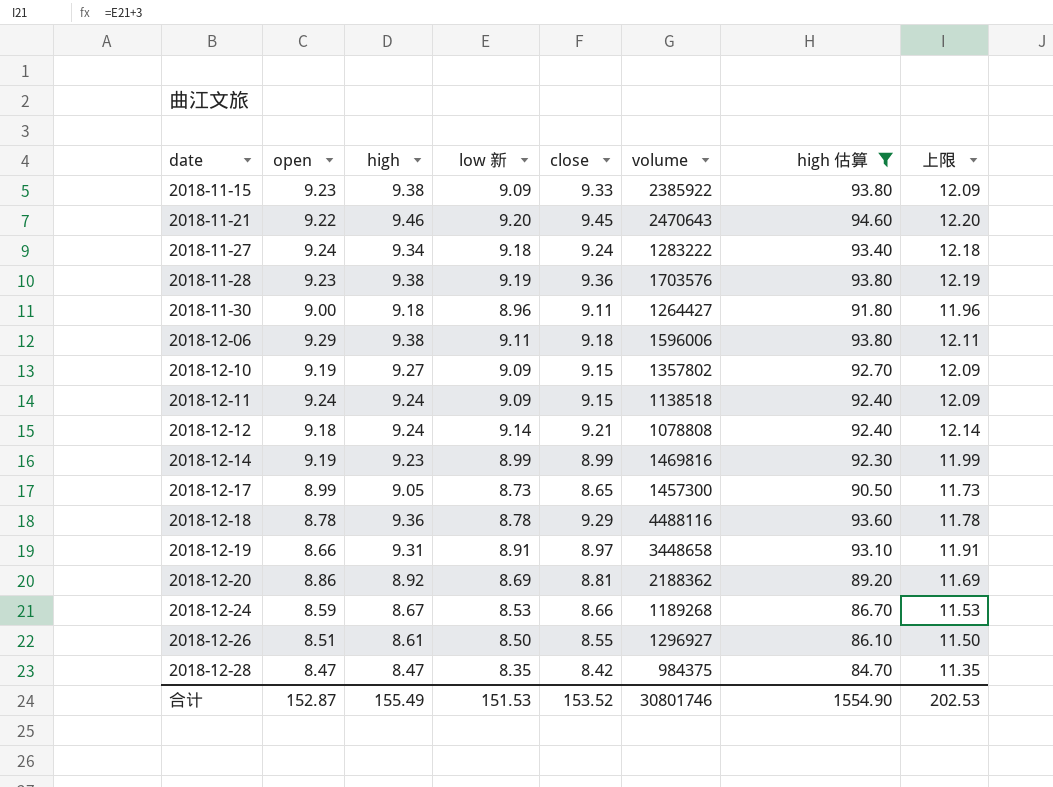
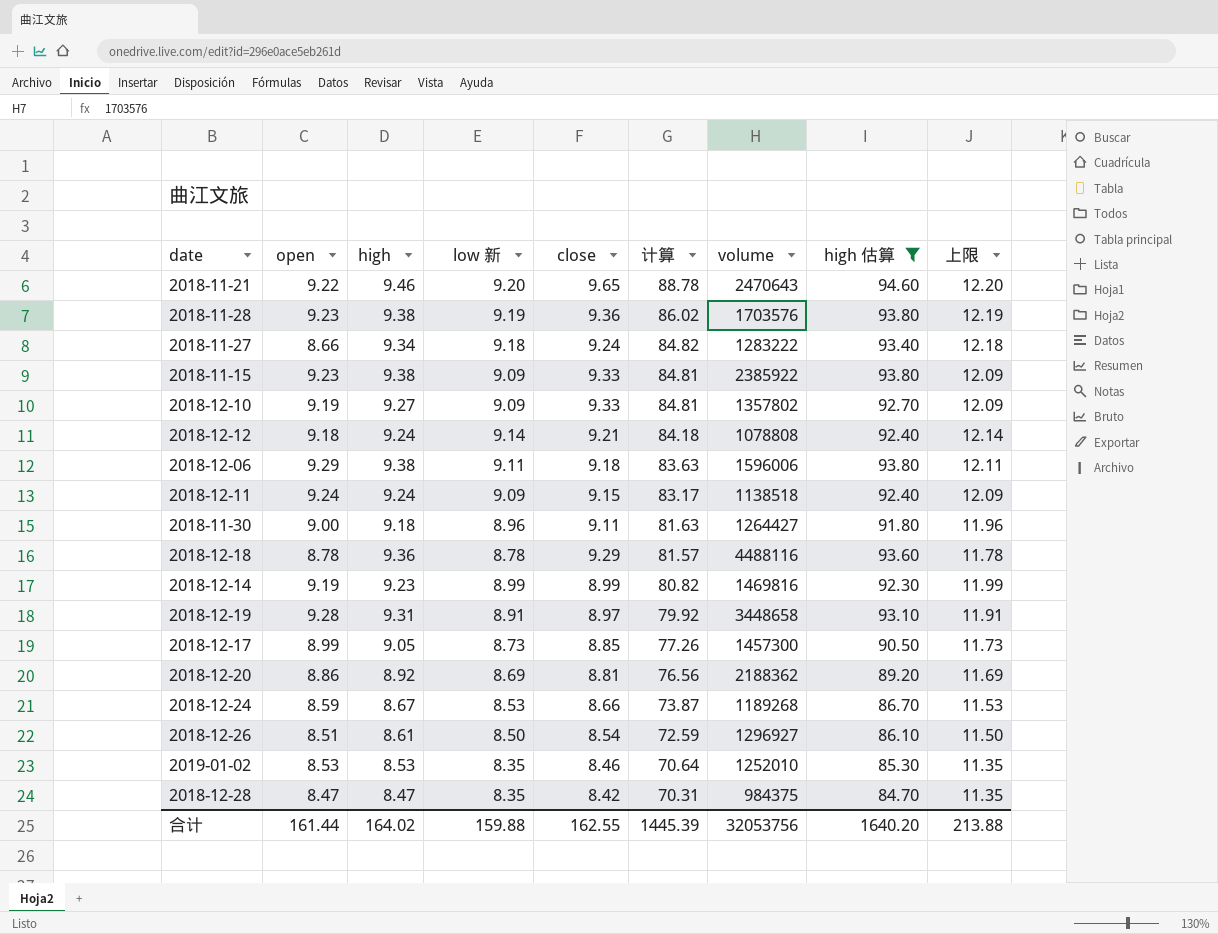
row order: date ascending -> 计算 descending
column 计算 | formula: none -> [low 新] * [close]
2018-11-21 | close: 9.45 -> 9.65
2018-11-27 | open: 9.24 -> 8.66
2018-12-10 | close: 9.15 -> 9.33
2018-12-19 | open: 8.66 -> 9.28
2018-12-17 | close: 8.65 -> 8.85
2018-12-26 | close: 8.55 -> 8.54
row 2019-01-02: none -> 8.53 | 8.53 | 8.35 | 8.46 | 70.64 | 1252010 | 85.30 | 11.35
合计 | open: 152.87 -> 161.44
合计 | high: 155.49 -> 164.02
合计 | low 新: 151.53 -> 159.88
合计 | close: 153.52 -> 162.55
合计 | volume: 30801746 -> 32053756
合计 | high 估算: 1554.90 -> 1640.20
合计 | 上限: 202.53 -> 213.88

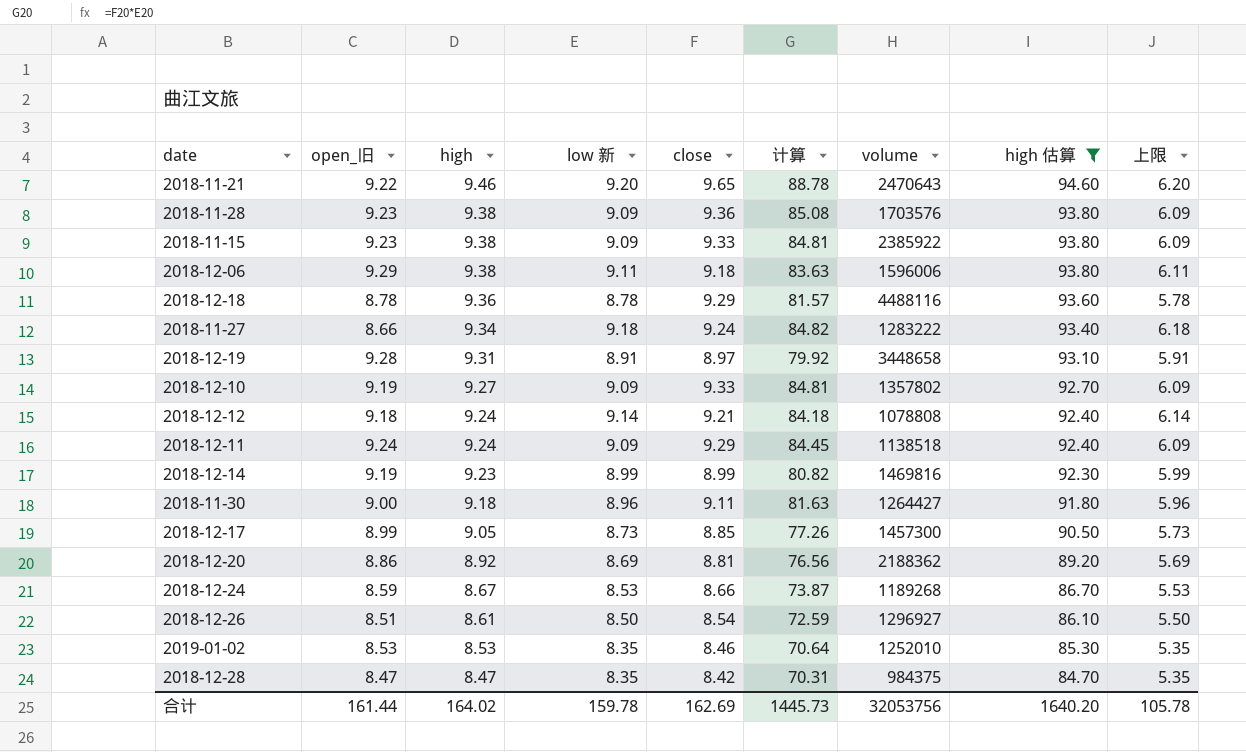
row order: 计算 descending -> high descending
column name: open -> open_旧
column 上限 | formula: [low 新] + 3 -> [low 新] - 3
2018-11-28 | low 新: 9.19 -> 9.09
2018-11-28 | 计算: 86.02 -> 85.08
2018-12-11 | close: 9.15 -> 9.29
2018-12-11 | 计算: 83.17 -> 84.45
合计 | low 新: 159.88 -> 159.78
合计 | close: 162.55 -> 162.69
合计 | 计算: 1445.39 -> 1445.73
合计 | 上限: 213.88 -> 105.78

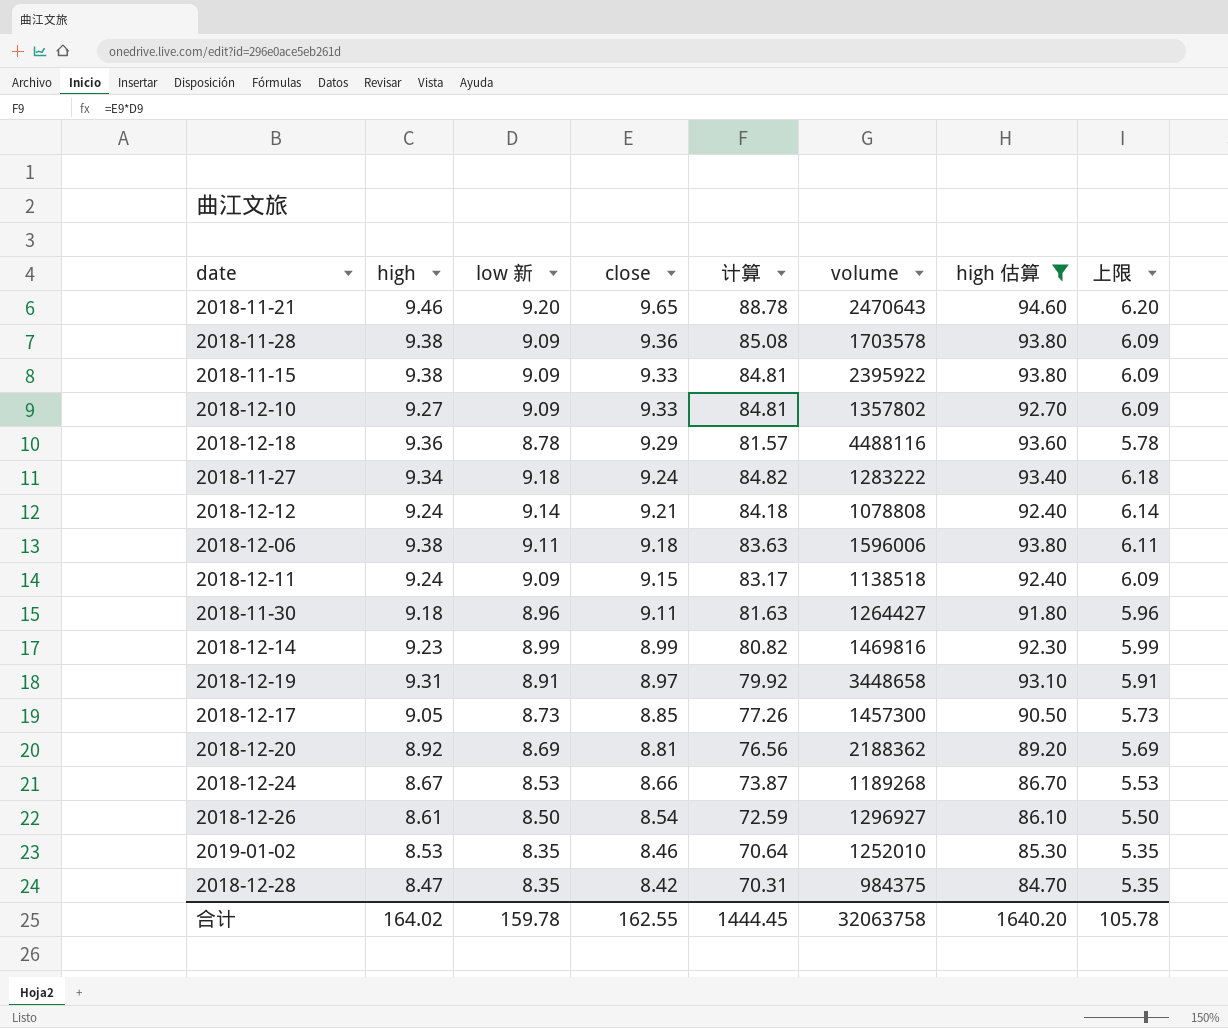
row order: high descending -> close descending
column open_旧 | position: 2 -> none
2018-11-28 | volume: 1703576 -> 1703578
2018-11-15 | volume: 2385922 -> 2395922
2018-12-11 | close: 9.29 -> 9.15
2018-12-11 | 计算: 84.45 -> 83.17
合计 | close: 162.69 -> 162.55
合计 | 计算: 1445.73 -> 1444.45
合计 | volume: 32053756 -> 32063758

